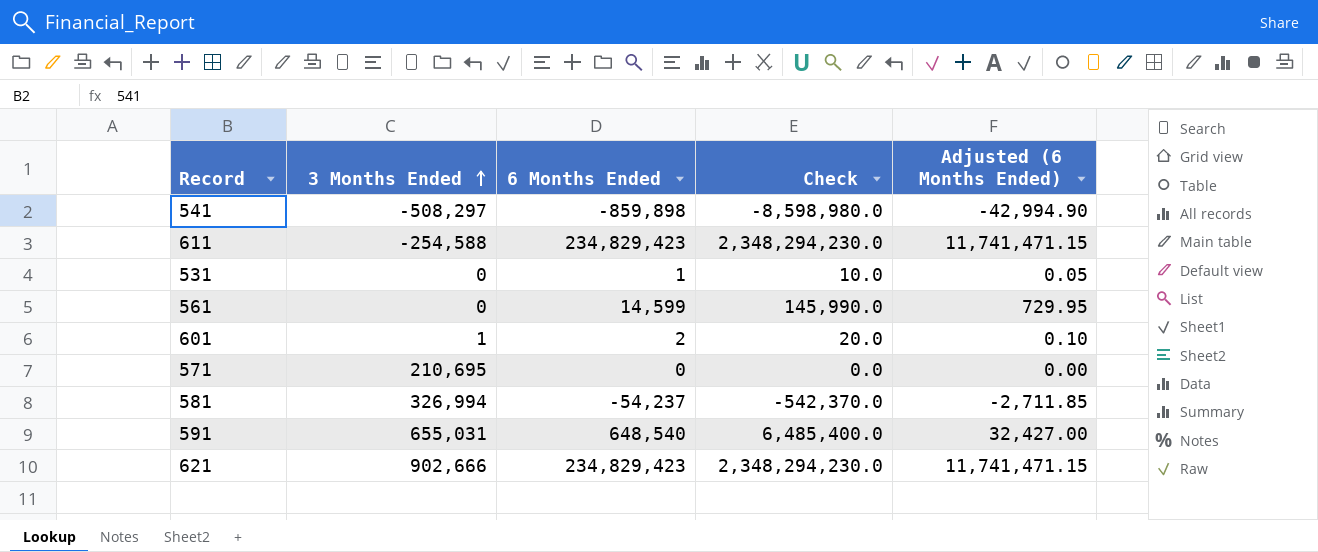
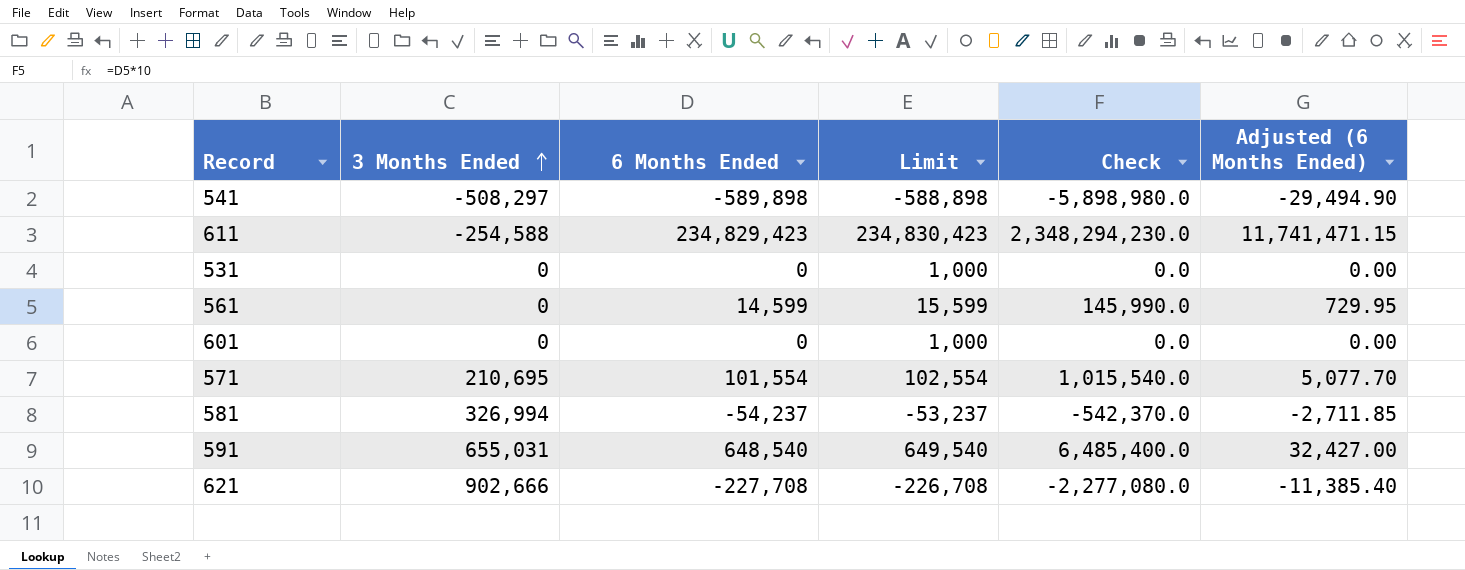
column Limit | formula: none -> [6 Months Ended] + 1000
541 | 6 Months Ended: -859,898 -> -589,898
541 | Check: -8,598,980.0 -> -5,898,980.0
541 | Adjusted (6 Months Ended): -42,994.90 -> -29,494.90
531 | 6 Months Ended: 1 -> 0
531 | Check: 10.0 -> 0.0
531 | Adjusted (6 Months Ended): 0.05 -> 0.00
601 | 3 Months Ended: 1 -> 0
601 | 6 Months Ended: 2 -> 0
601 | Check: 20.0 -> 0.0
601 | Adjusted (6 Months Ended): 0.10 -> 0.00
571 | 6 Months Ended: 0 -> 101,554
571 | Check: 0.0 -> 1,015,540.0
571 | Adjusted (6 Months Ended): 0.00 -> 5,077.70
621 | 6 Months Ended: 234,829,423 -> -227,708
621 | Check: 2,348,294,230.0 -> -2,277,080.0
621 | Adjusted (6 Months Ended): 11,741,471.15 -> -11,385.40

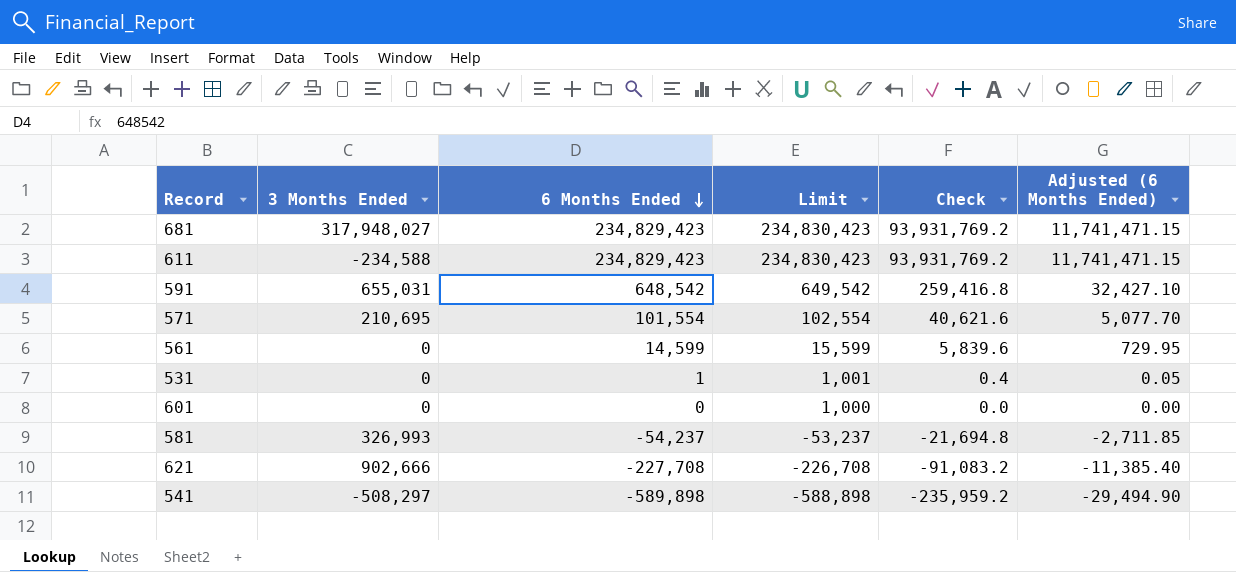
row order: 3 Months Ended ascending -> 6 Months Ended descending
column Check | formula: [6 Months Ended] * 10 -> [6 Months Ended] * 0.4
row 681: none -> 317,948,027 | 234,829,423 | 234,830,423 | 93,931,769.2 | 11,741,471.15
611 | 3 Months Ended: -254,588 -> -234,588
591 | 6 Months Ended: 648,540 -> 648,542
591 | Limit: 649,540 -> 649,542
591 | Adjusted (6 Months Ended): 32,427.00 -> 32,427.10
531 | 6 Months Ended: 0 -> 1
531 | Limit: 1,000 -> 1,001
531 | Adjusted (6 Months Ended): 0.00 -> 0.05
581 | 3 Months Ended: 326,994 -> 326,993

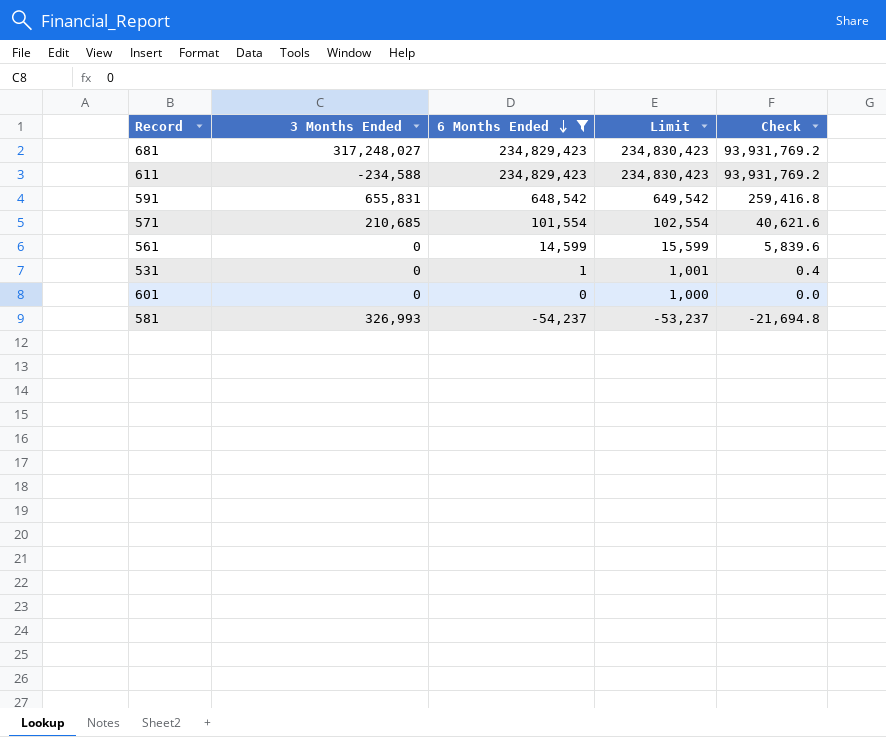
filter: none -> 6 Months Ended >= -54,237
column Adjusted (6 Months Ended) | formula: [6 Months Ended] * 0.05 -> none
681 | 3 Months Ended: 317,948,027 -> 317,248,027
591 | 3 Months Ended: 655,031 -> 655,831
571 | 3 Months Ended: 210,695 -> 210,685

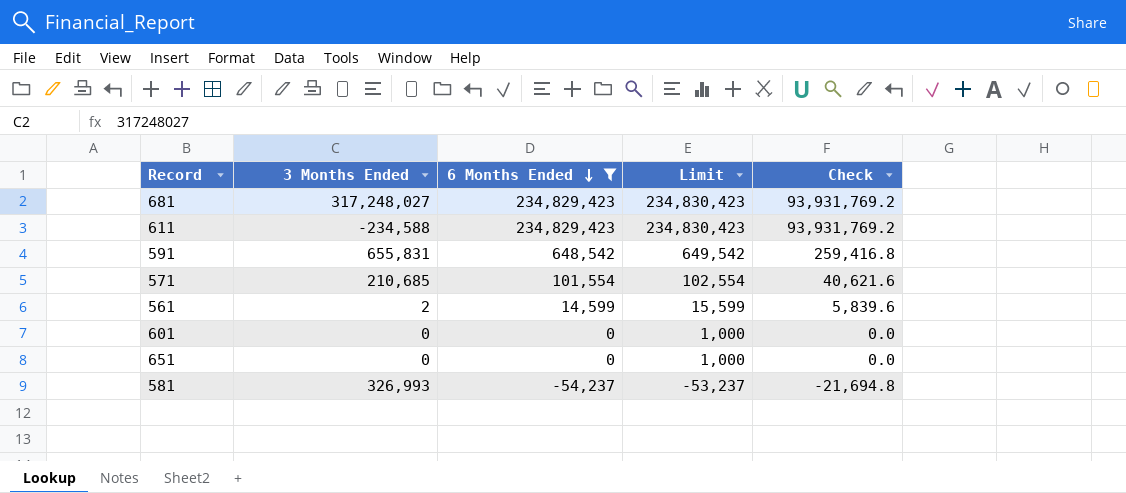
row 531: 0 | 1 | 1,001 | 0.4 -> none
561 | 3 Months Ended: 0 -> 2
row 651: none -> 0 | 0 | 1,000 | 0.0

